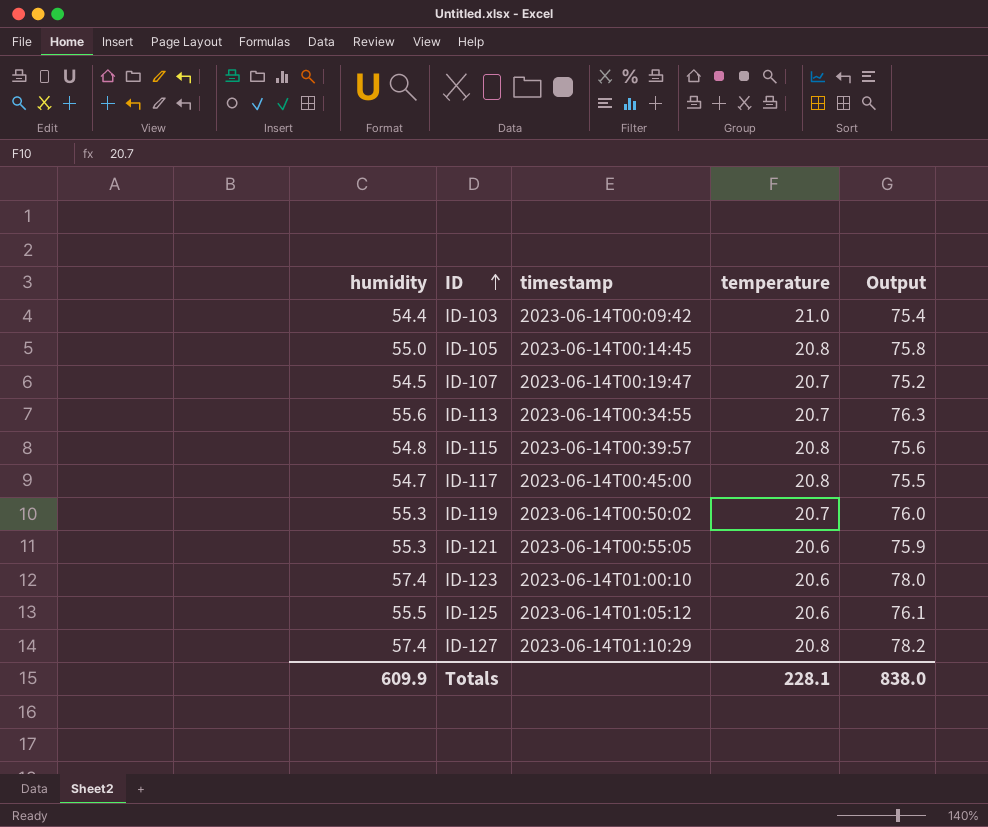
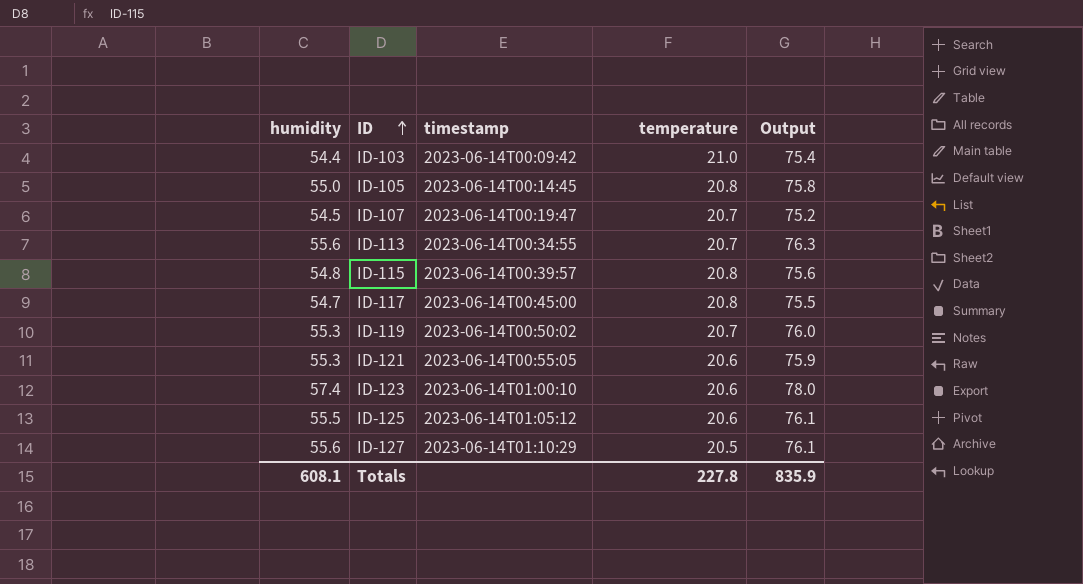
ID-127 | humidity: 57.4 -> 55.6
ID-127 | temperature: 20.8 -> 20.5
ID-127 | Output: 78.2 -> 76.1
Totals | humidity: 609.9 -> 608.1
Totals | temperature: 228.1 -> 227.8
Totals | Output: 838.0 -> 835.9

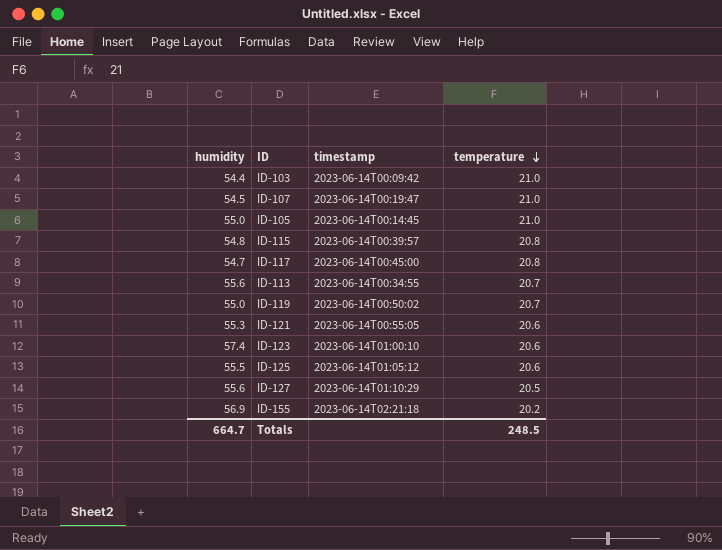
row order: ID ascending -> temperature descending
column Output | formula: [humidity] + [temperature] -> none
ID-107 | temperature: 20.7 -> 21.0
ID-105 | temperature: 20.8 -> 21.0
ID-119 | humidity: 55.3 -> 55.0
row ID-155: none -> 56.9 | 2023-06-14T02:21:18 | 20.2
Totals | humidity: 608.1 -> 664.7
Totals | temperature: 227.8 -> 248.5

